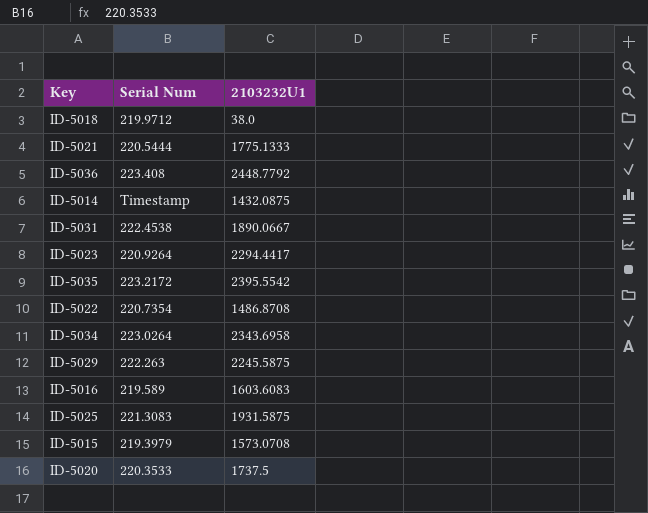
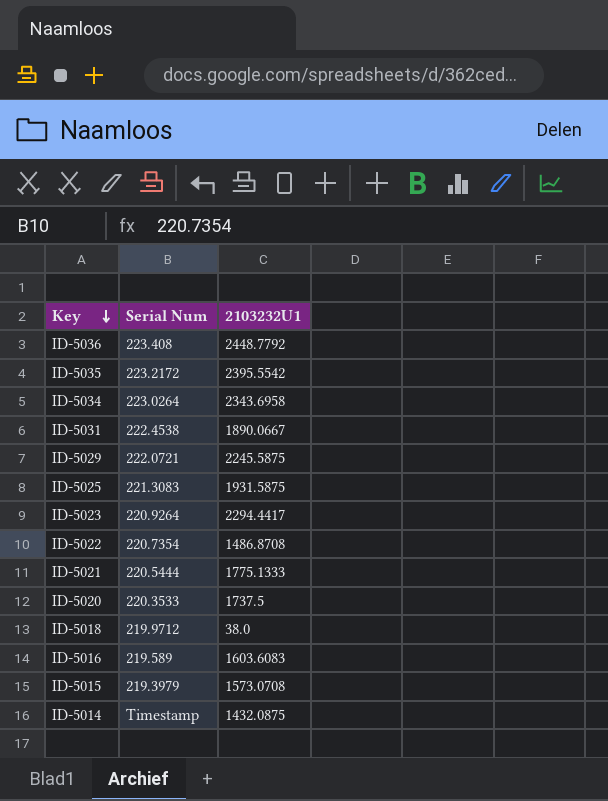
row order: none -> Key descending
ID-5029 | Serial Num: 222.263 -> 222.0721

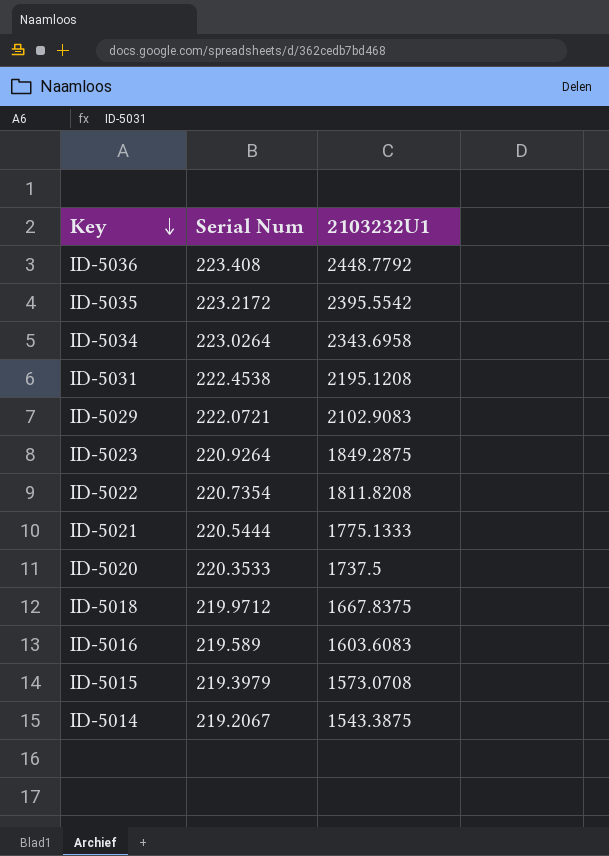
row ID-5025: 221.3083 | 1931.5875 -> none
ID-5031 | 2103232U1: 1890.0667 -> 2195.1208
ID-5029 | 2103232U1: 2245.5875 -> 2102.9083
ID-5023 | 2103232U1: 2294.4417 -> 1849.2875
ID-5022 | 2103232U1: 1486.8708 -> 1811.8208
ID-5018 | 2103232U1: 38.0 -> 1667.8375
ID-5014 | Serial Num: Timestamp -> 219.2067
ID-5014 | 2103232U1: 1432.0875 -> 1543.3875

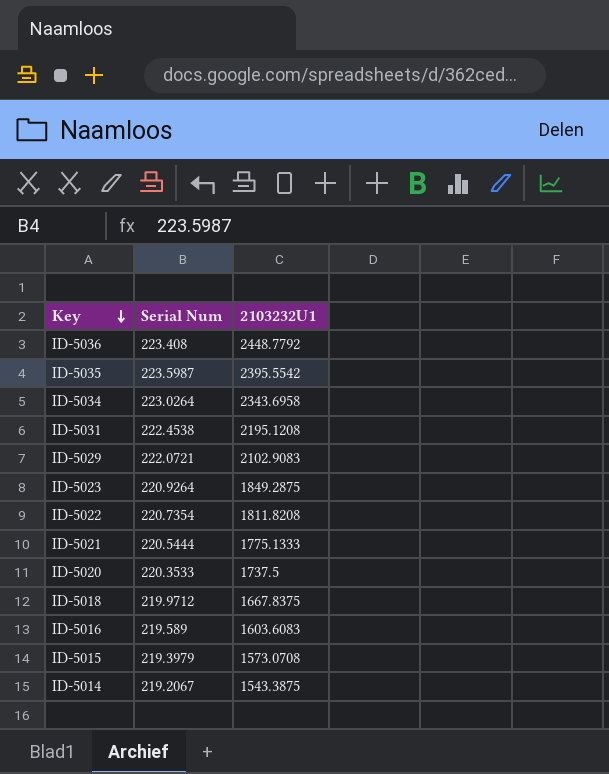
ID-5035 | Serial Num: 223.2172 -> 223.5987

